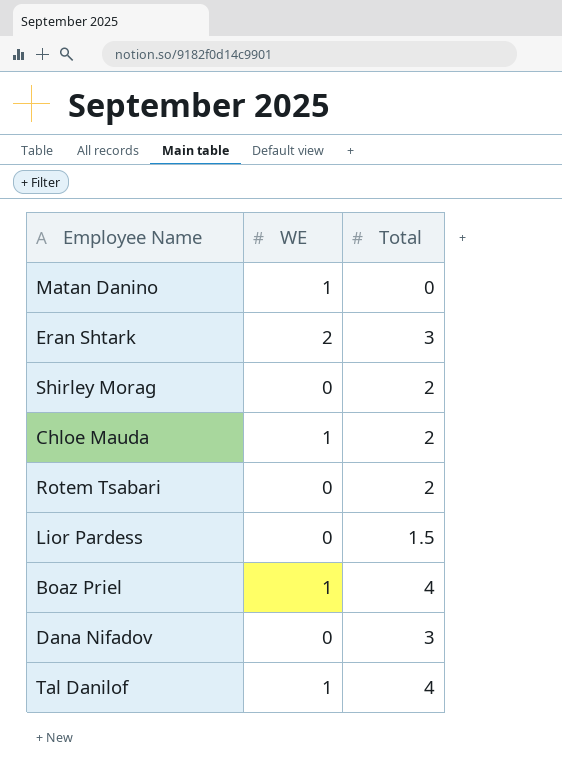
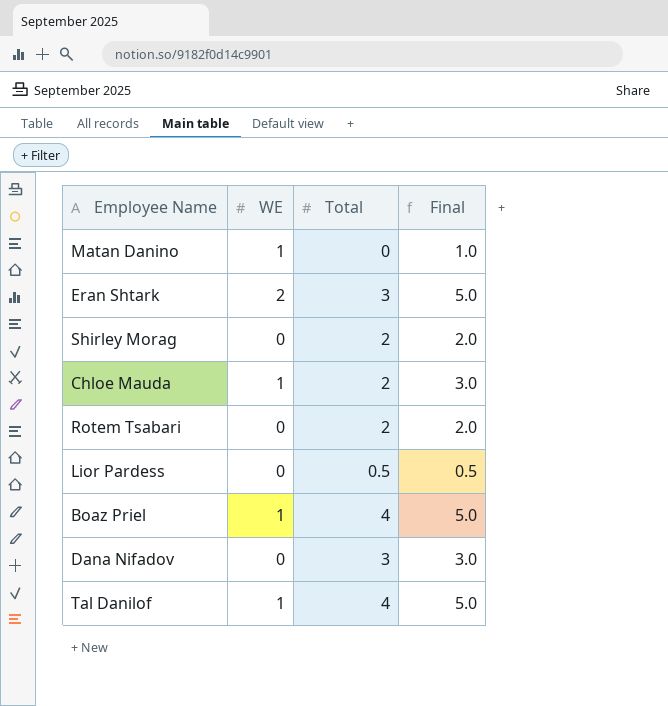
column Final | formula: none -> [WE] + [Total]
Lior Pardess | Total: 1.5 -> 0.5

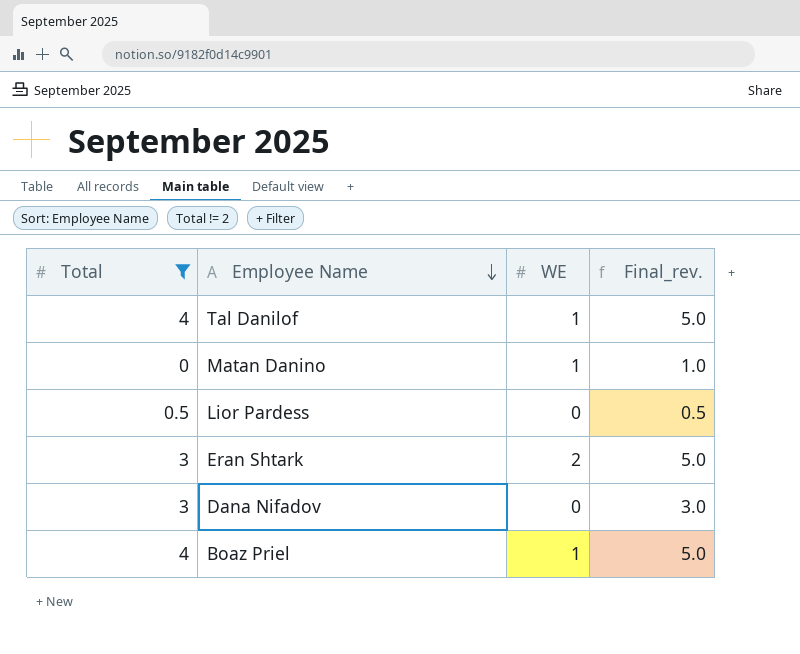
filter: none -> Total != 2
row order: none -> Employee Name descending
column Total | position: 3 -> 1
column name: Final -> Final_rev.

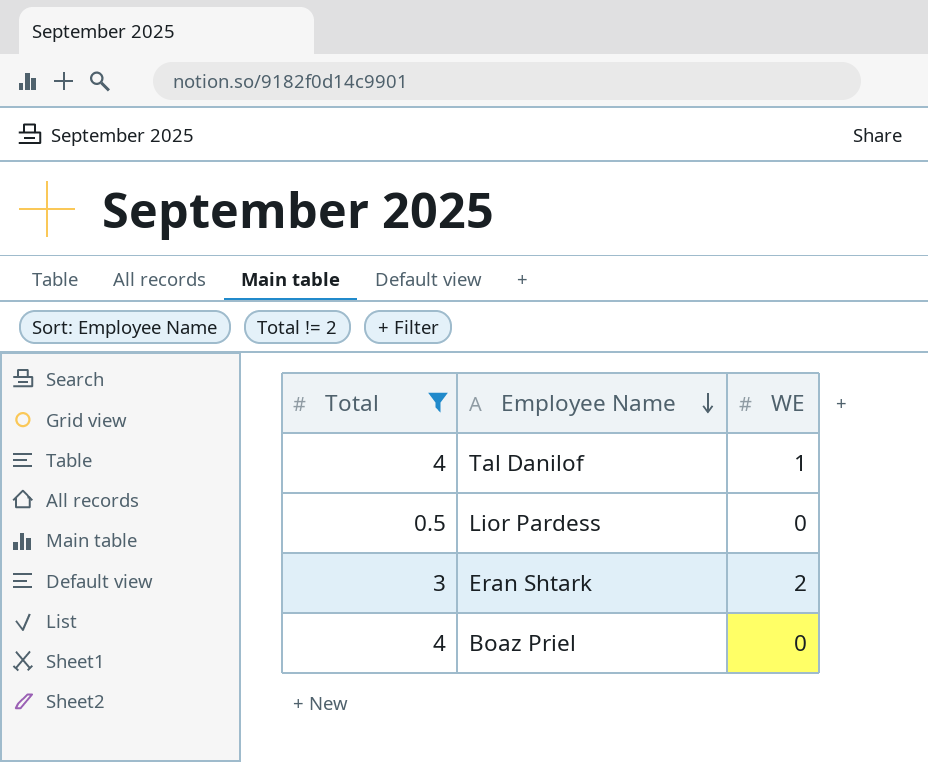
column Final_rev. | formula: [Total] + [WE] -> none
row Matan Danino: 0 | 1 | 1.0 -> none
row Dana Nifadov: 3 | 0 | 3.0 -> none
Boaz Priel | WE: 1 -> 0

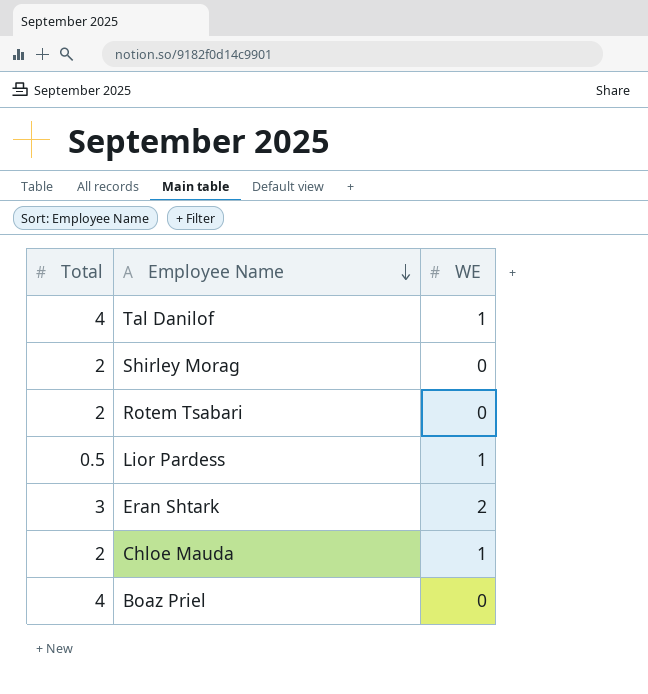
filter: Total != 2 -> none
Lior Pardess | WE: 0 -> 1

